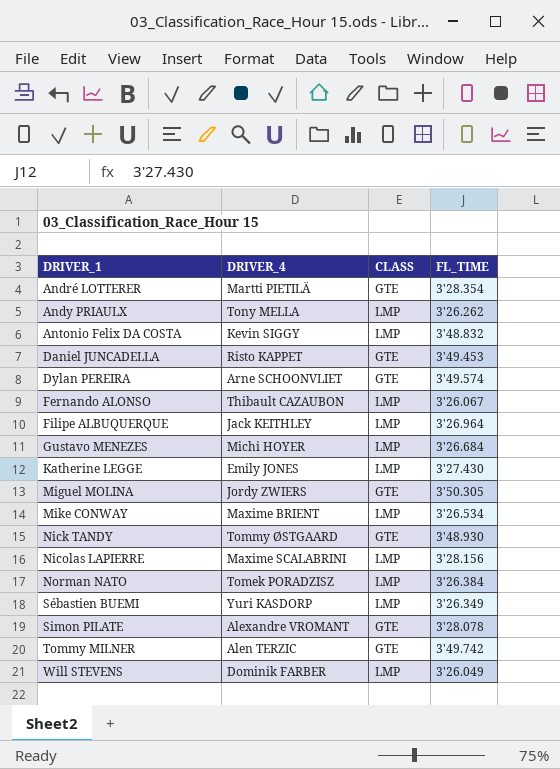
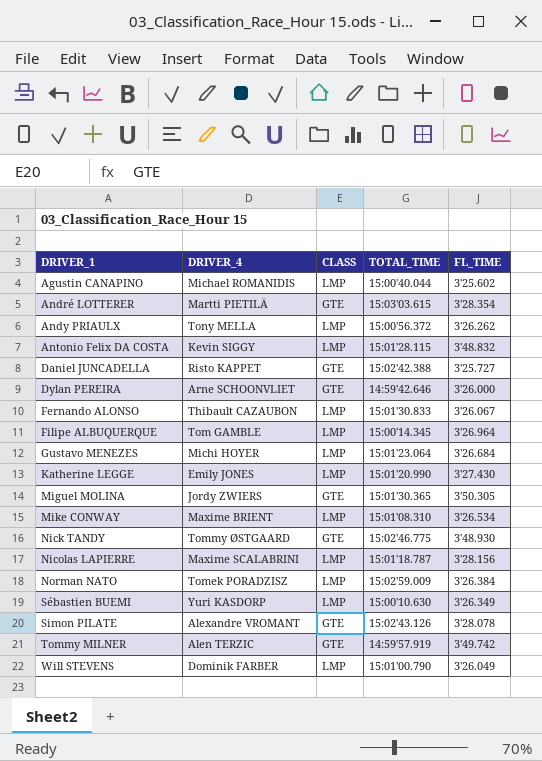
column TOTAL_TIME | position: none -> 4
row Agustin CANAPINO: none -> Michael ROMANIDIS | LMP | 15:00'40.044 | 3'25.602
Daniel JUNCADELLA | FL_TIME: 3'49.453 -> 3'25.727
Dylan PEREIRA | FL_TIME: 3'49.574 -> 3'26.000
Filipe ALBUQUERQUE | DRIVER_4: Jack KEITHLEY -> Tom GAMBLE

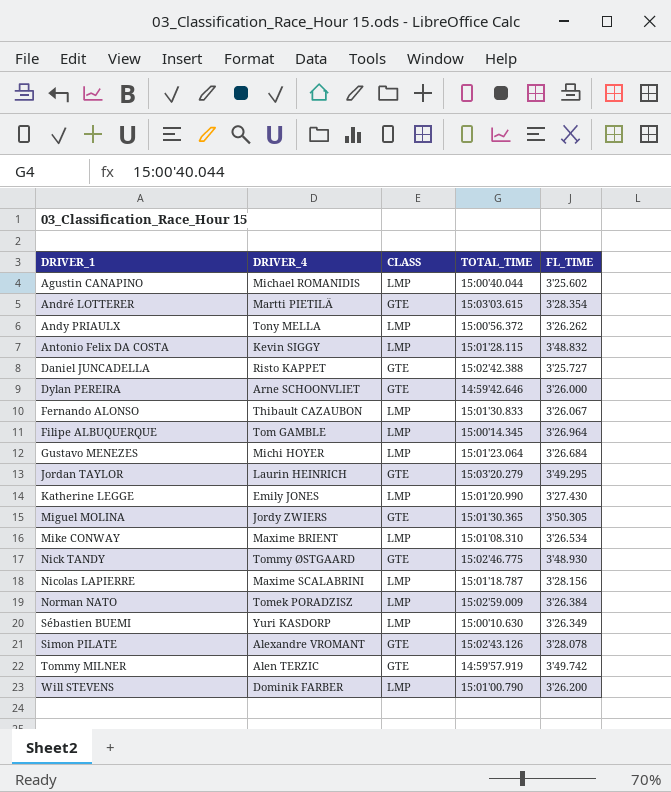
row Jordan TAYLOR: none -> Laurin HEINRICH | GTE | 15:03'20.279 | 3'49.295
Will STEVENS | FL_TIME: 3'26.049 -> 3'26.200

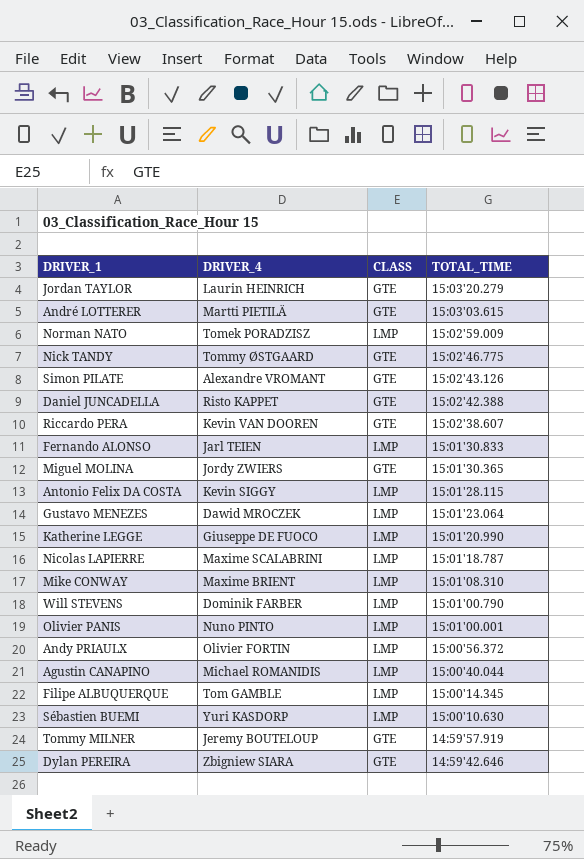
row order: DRIVER_1 ascending -> TOTAL_TIME descending
column FL_TIME | position: 5 -> none
row Riccardo PERA: none -> Kevin VAN DOOREN | GTE | 15:02'38.607
Fernando ALONSO | DRIVER_4: Thibault CAZAUBON -> Jarl TEIEN
Gustavo MENEZES | DRIVER_4: Michi HOYER -> Dawid MROCZEK
Katherine LEGGE | DRIVER_4: Emily JONES -> Giuseppe DE FUOCO
row Olivier PANIS: none -> Nuno PINTO | LMP | 15:01'00.001
Andy PRIAULX | DRIVER_4: Tony MELLA -> Olivier FORTIN
Tommy MILNER | DRIVER_4: Alen TERZIC -> Jeremy BOUTELOUP
Dylan PEREIRA | DRIVER_4: Arne SCHOONVLIET -> Zbigniew SIARA

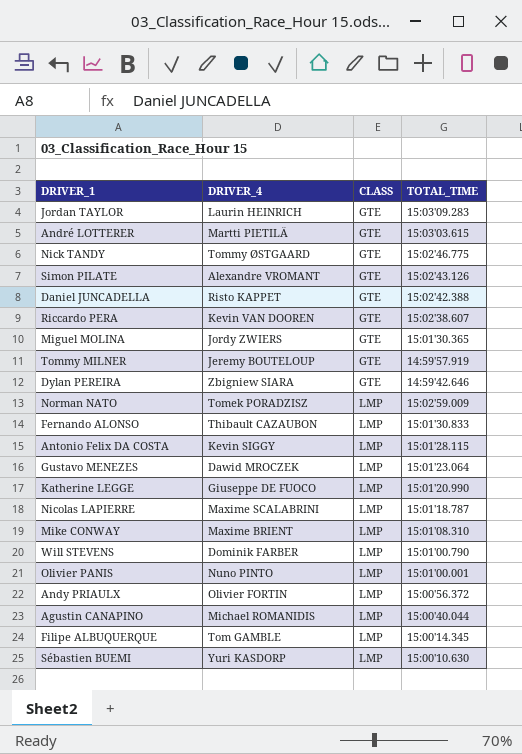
row order: TOTAL_TIME descending -> CLASS ascending
Jordan TAYLOR | TOTAL_TIME: 15:03'20.279 -> 15:03'09.283
Fernando ALONSO | DRIVER_4: Jarl TEIEN -> Thibault CAZAUBON

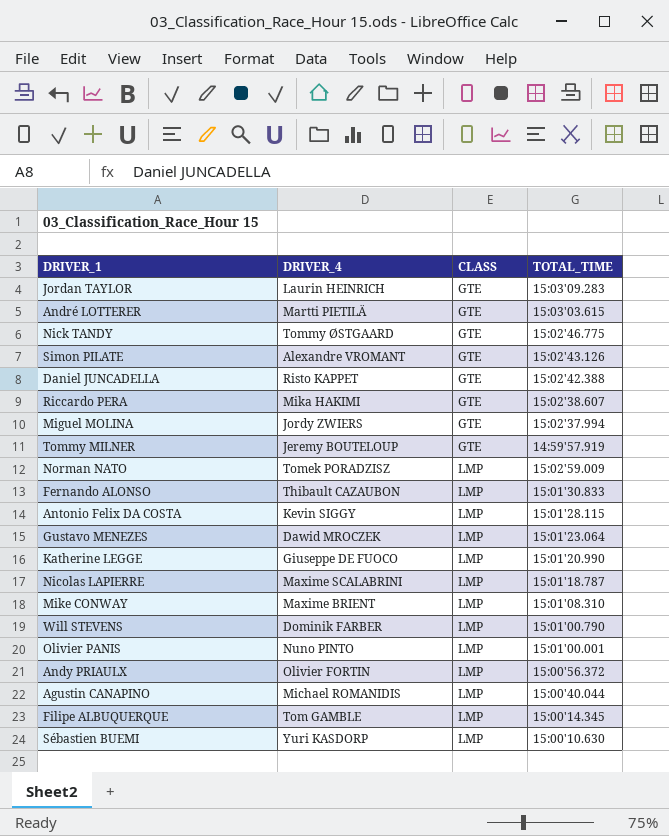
row Dylan PEREIRA: Zbigniew SIARA | GTE | 14:59'42.646 -> none
Riccardo PERA | DRIVER_4: Kevin VAN DOOREN -> Mika HAKIMI
Miguel MOLINA | TOTAL_TIME: 15:01'30.365 -> 15:02'37.994

